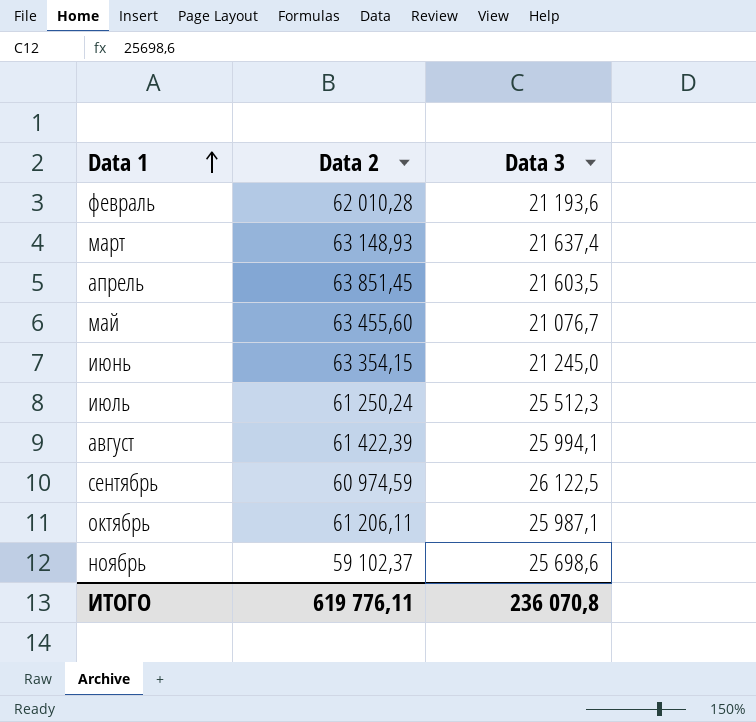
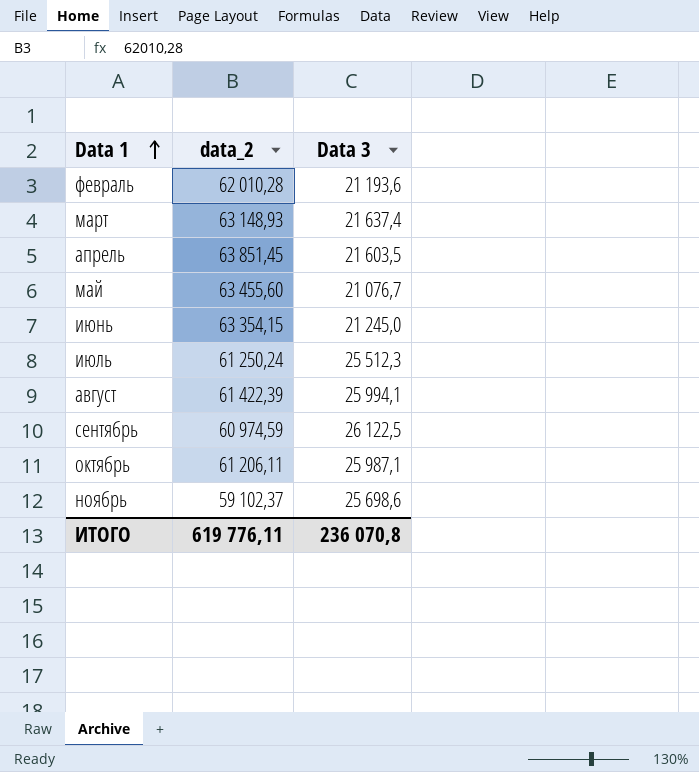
column name: Data 2 -> data_2

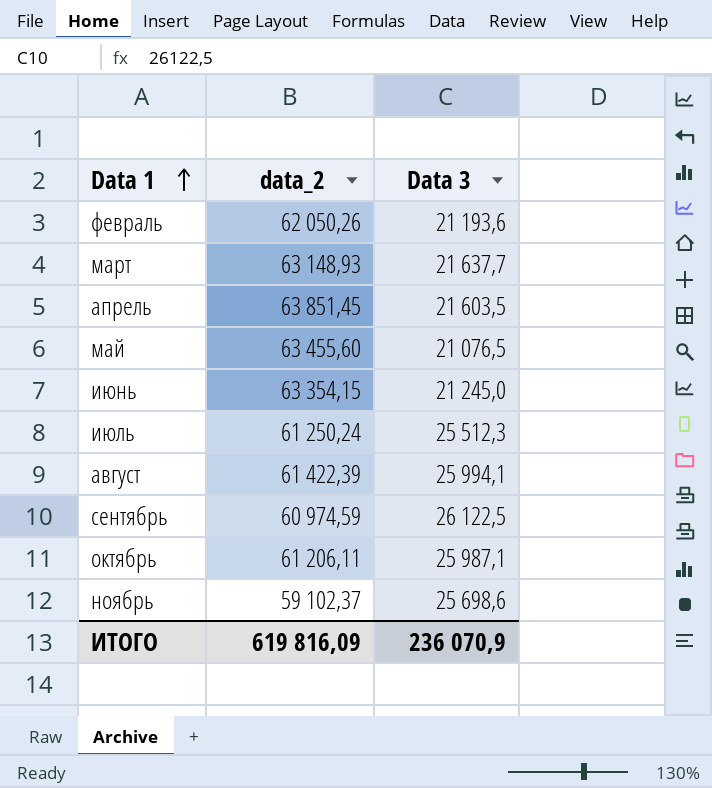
февраль | data_2: 62 010,28 -> 62 050,26
март | Data 3: 21 637,4 -> 21 637,7
май | Data 3: 21 076,7 -> 21 076,5
ИТОГО | data_2: 619 776,11 -> 619 816,09
ИТОГО | Data 3: 236 070,8 -> 236 070,9

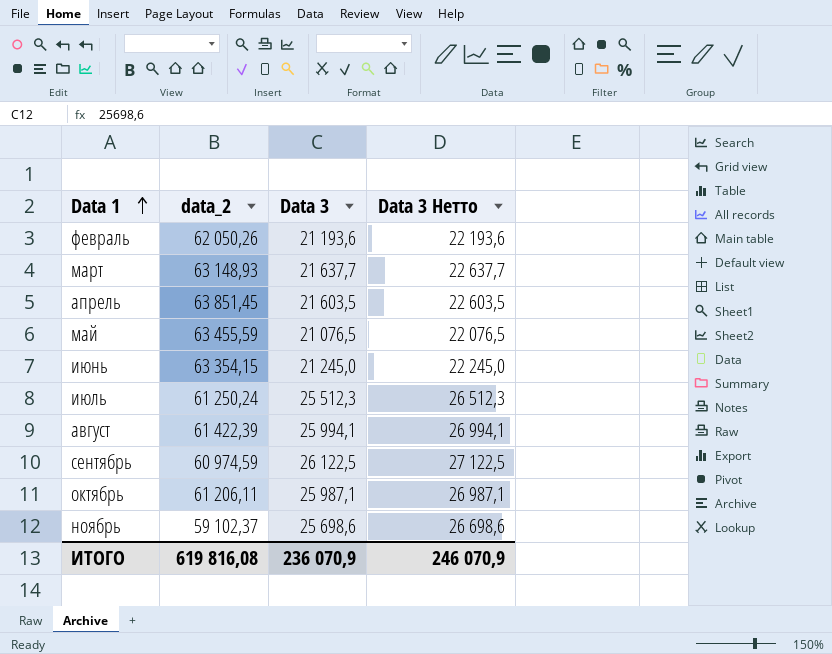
column Data 3 Нетто | formula: none -> [Data 3] + 1000
май | data_2: 63 455,60 -> 63 455,59
ИТОГО | data_2: 619 816,09 -> 619 816,08

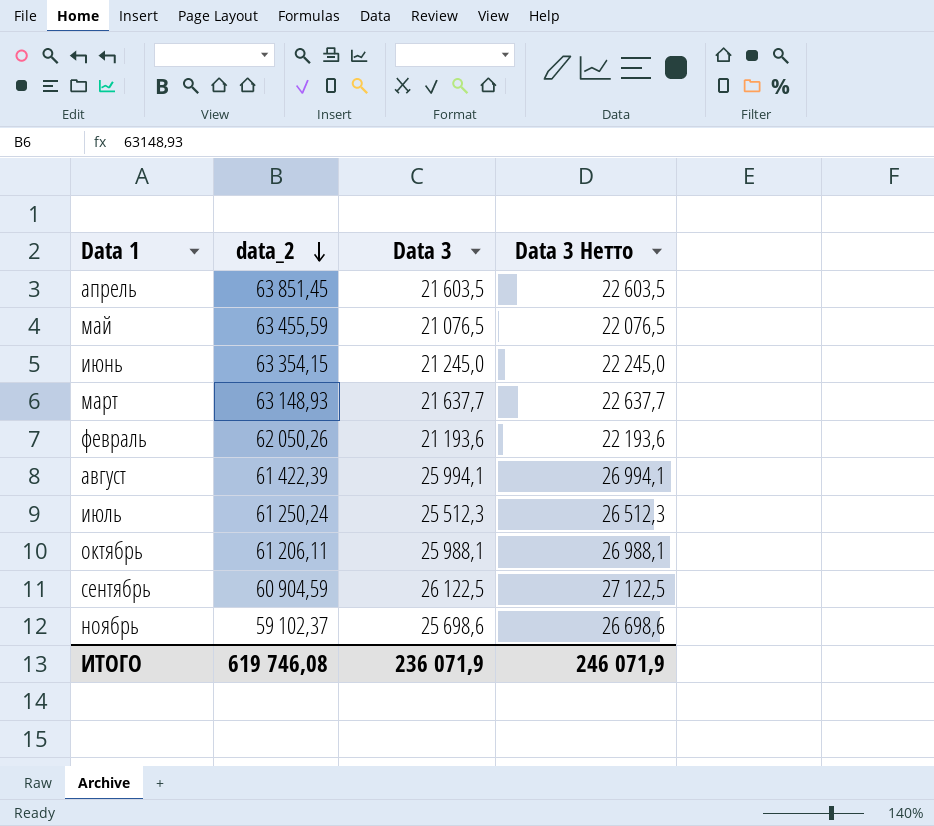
row order: Data 1 ascending -> data_2 descending
октябрь | Data 3: 25 987,1 -> 25 988,1
октябрь | Data 3 Нетто: 26 987,1 -> 26 988,1
сентябрь | data_2: 60 974,59 -> 60 904,59
ИТОГО | data_2: 619 816,08 -> 619 746,08
ИТОГО | Data 3: 236 070,9 -> 236 071,9
ИТОГО | Data 3 Нетто: 246 070,9 -> 246 071,9

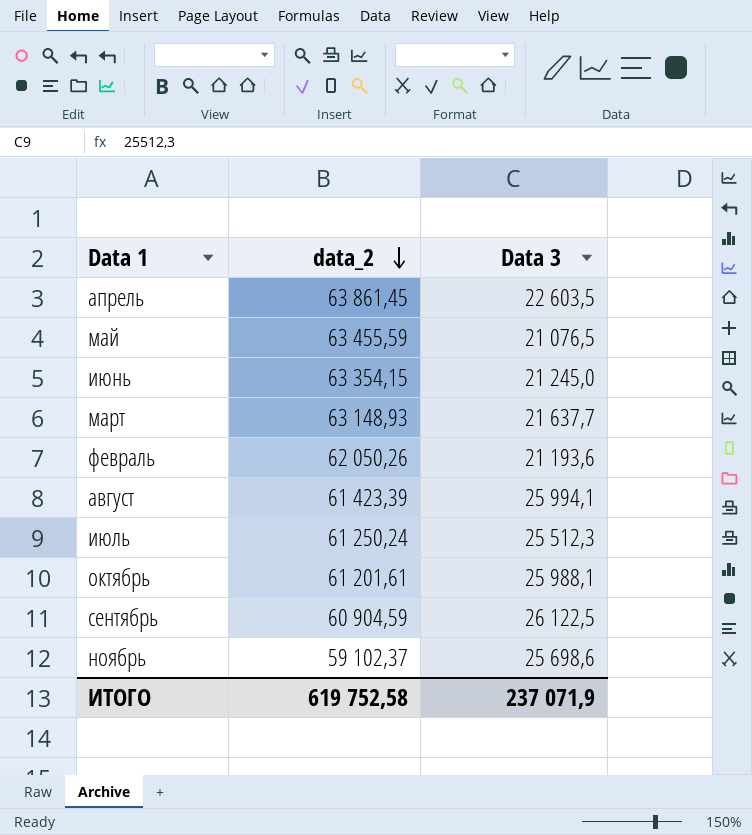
column Data 3 Нетто | formula: [Data 3] + 1000 -> none
апрель | data_2: 63 851,45 -> 63 861,45
апрель | Data 3: 21 603,5 -> 22 603,5
август | data_2: 61 422,39 -> 61 423,39
октябрь | data_2: 61 206,11 -> 61 201,61
ИТОГО | data_2: 619 746,08 -> 619 752,58
ИТОГО | Data 3: 236 071,9 -> 237 071,9

